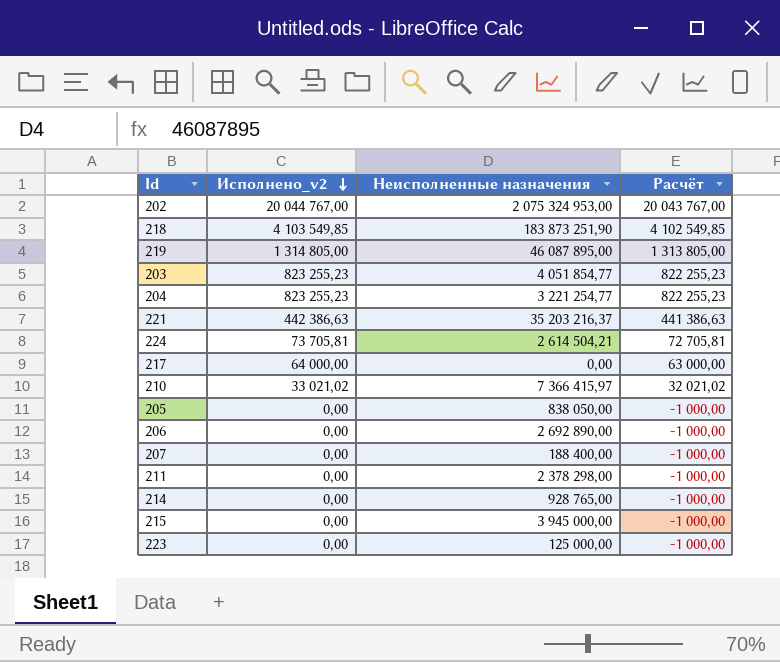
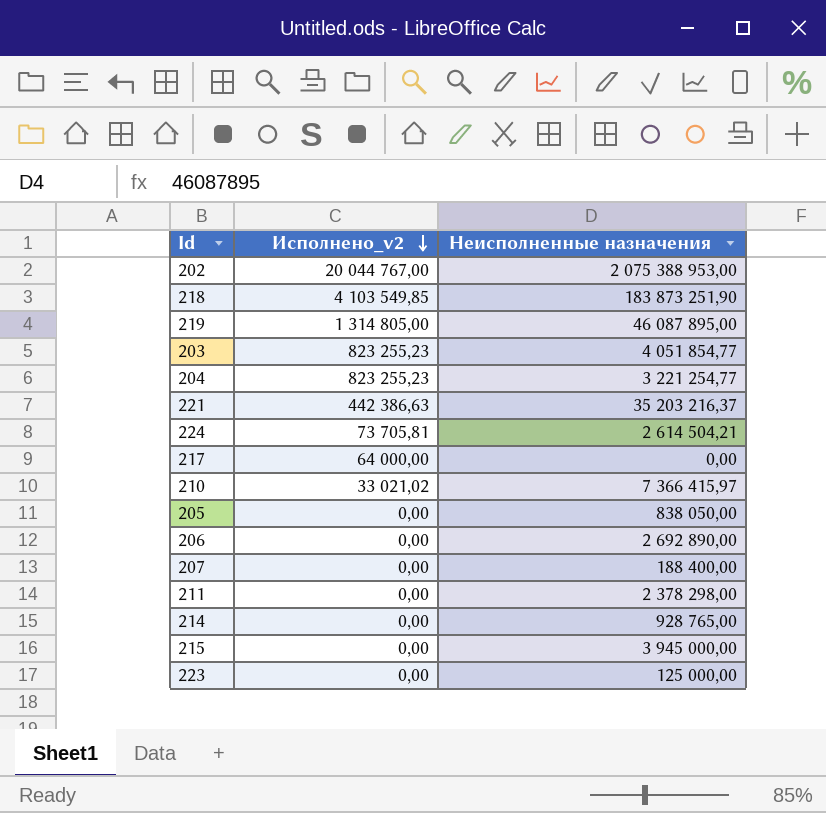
column Расчёт | formula: [Исполнено_v2] - 1000 -> none
202 | Неисполненные назначения: 2 075 324 953,00 -> 2 075 388 953,00

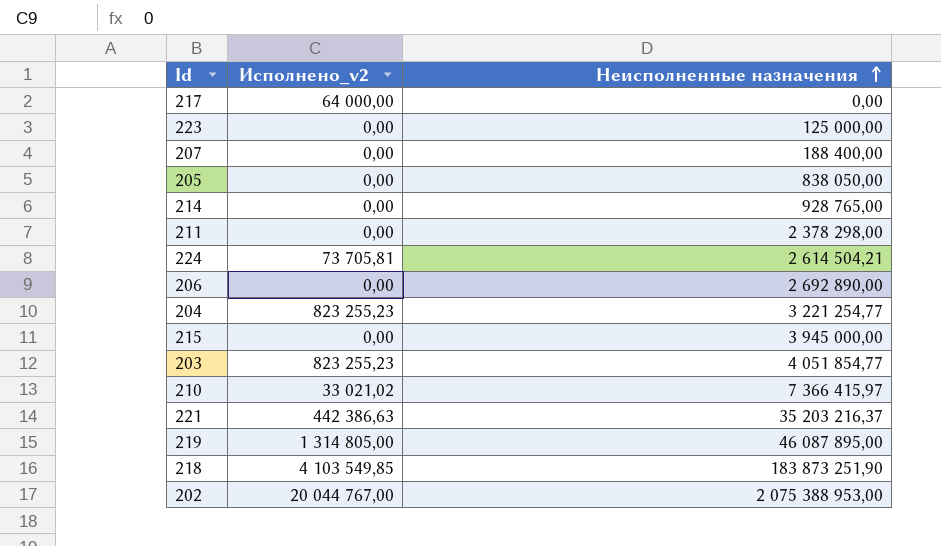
row order: Исполнено_v2 descending -> Неисполненные назначения ascending

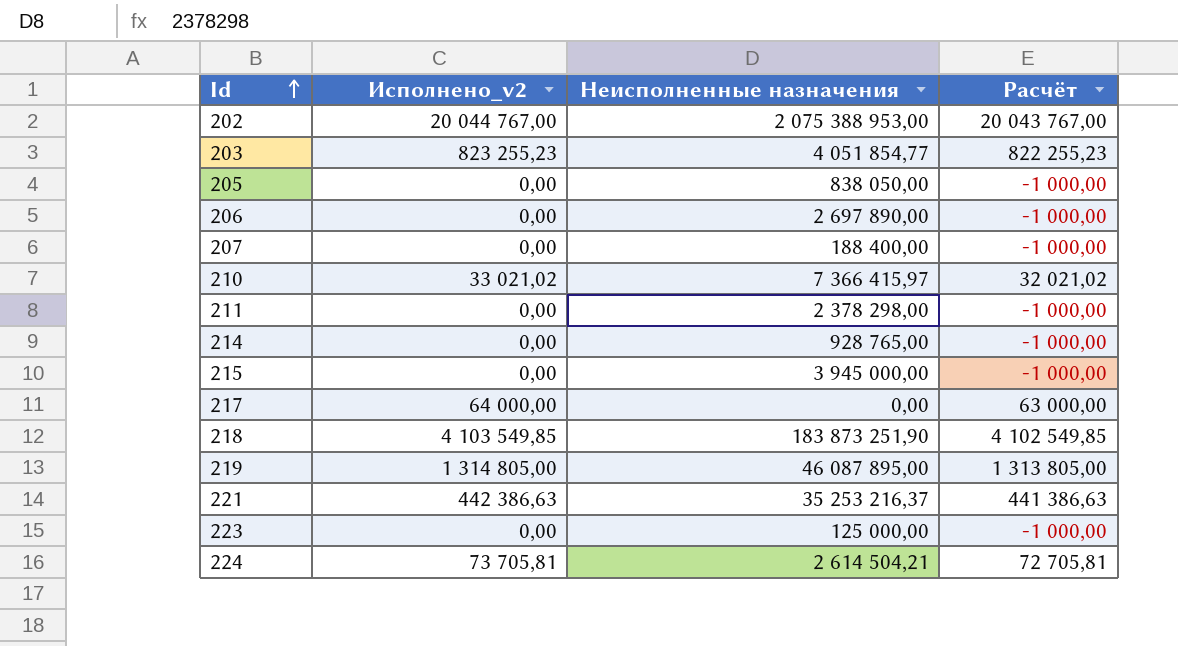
row order: Неисполненные назначения ascending -> Id ascending
column Расчёт | formula: none -> [Исполнено_v2] - 1000
row 204: 823 255,23 | 3 221 254,77 -> none
206 | Неисполненные назначения: 2 692 890,00 -> 2 697 890,00
221 | Неисполненные назначения: 35 203 216,37 -> 35 253 216,37

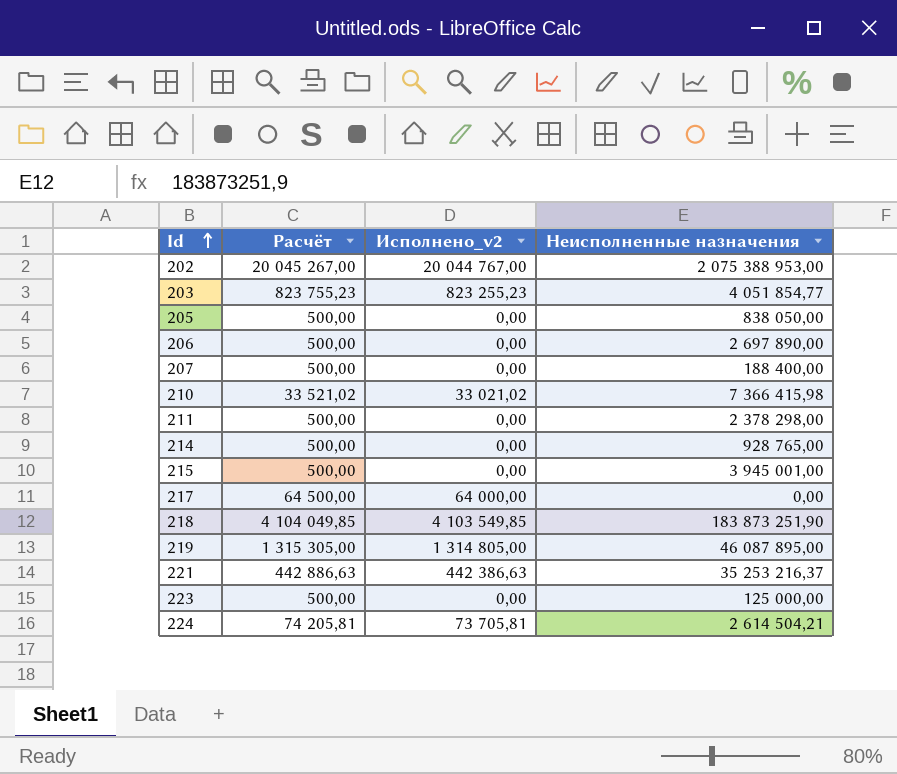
column Расчёт | formula: [Исполнено_v2] - 1000 -> [Исполнено_v2] + 500
column Расчёт | position: 4 -> 2
210 | Неисполненные назначения: 7 366 415,97 -> 7 366 415,98
215 | Неисполненные назначения: 3 945 000,00 -> 3 945 001,00

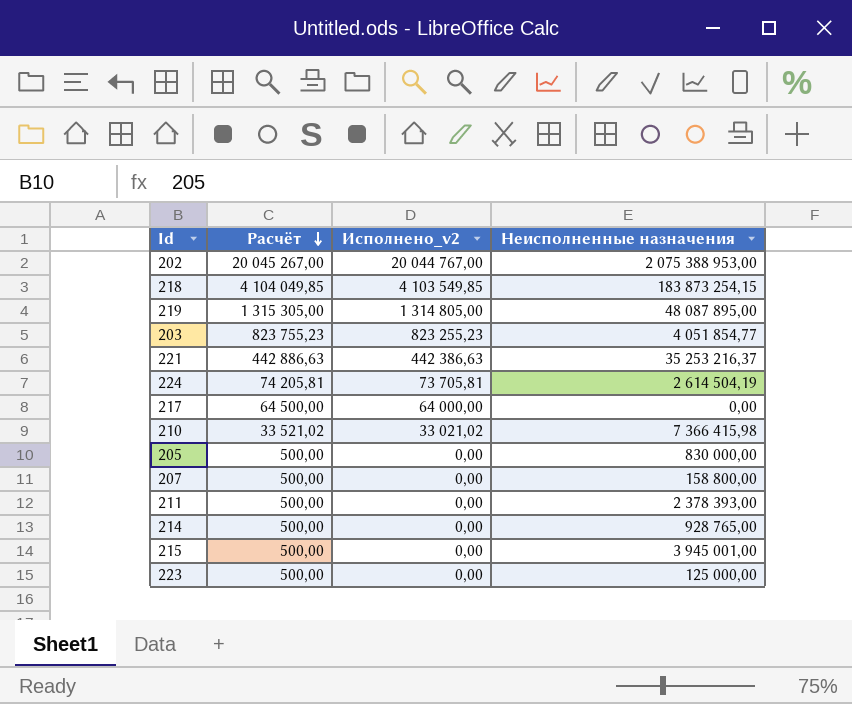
row order: Id ascending -> Расчёт descending
row 206: 500,00 | 0,00 | 2 697 890,00 -> none
218 | Неисполненные назначения: 183 873 251,90 -> 183 873 254,15
219 | Неисполненные назначения: 46 087 895,00 -> 48 087 895,00
224 | Неисполненные назначения: 2 614 504,21 -> 2 614 504,19
205 | Неисполненные назначения: 838 050,00 -> 830 000,00
207 | Неисполненные назначения: 188 400,00 -> 158 800,00
211 | Неисполненные назначения: 2 378 298,00 -> 2 378 393,00

